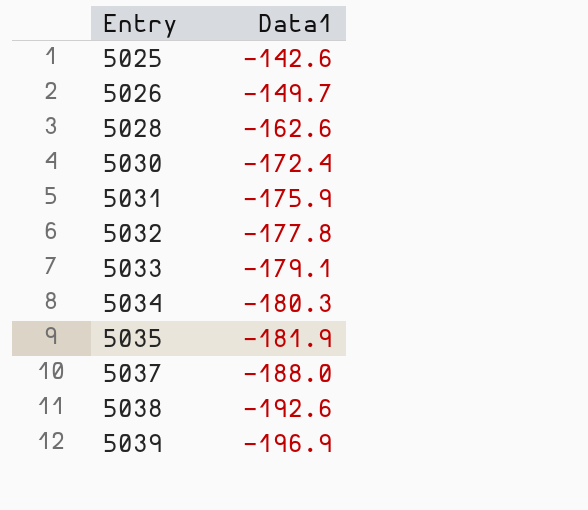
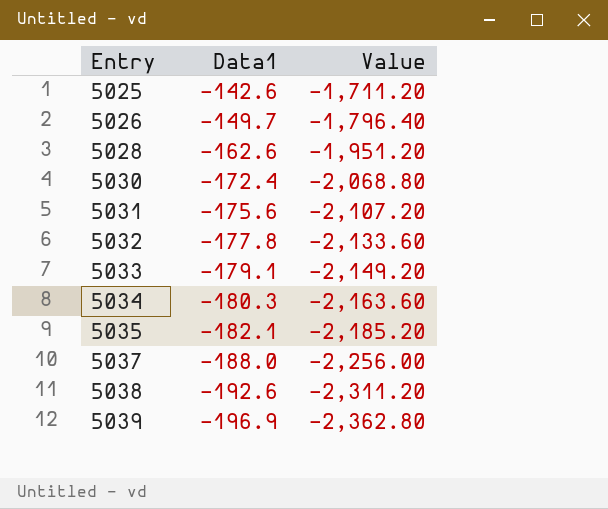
column Value | formula: none -> [Data1] * 12
5031 | Data1: -175.9 -> -175.6
5035 | Data1: -181.9 -> -182.1

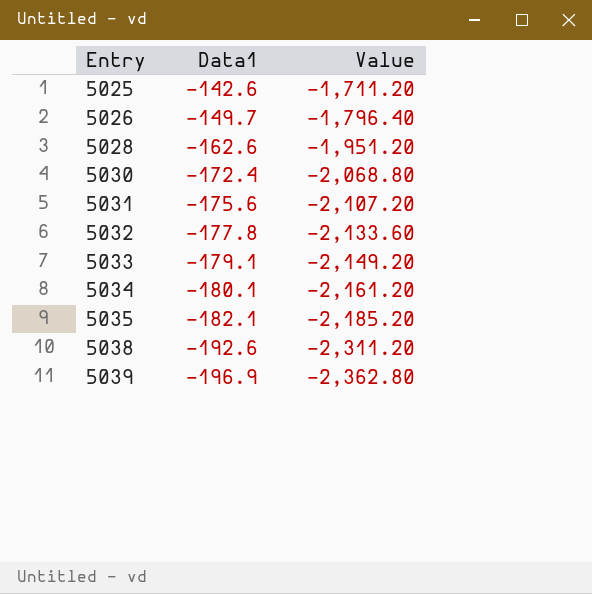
row 5037: -188.0 | -2,256.00 -> none
5034 | Data1: -180.3 -> -180.1
5034 | Value: -2,163.60 -> -2,161.20

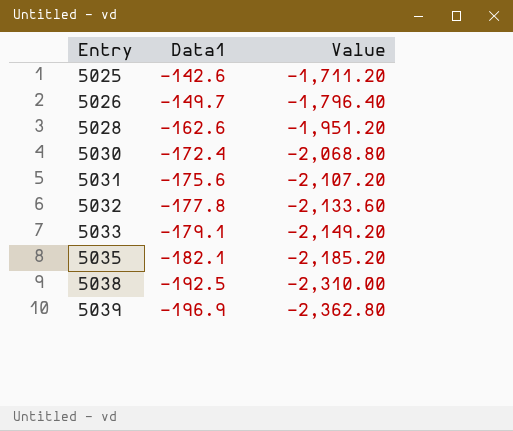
row 5034: -180.1 | -2,161.20 -> none
5038 | Data1: -192.6 -> -192.5
5038 | Value: -2,311.20 -> -2,310.00

